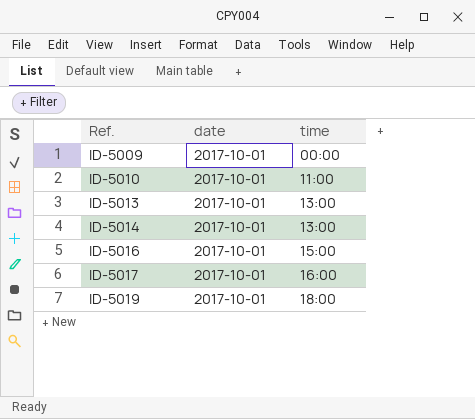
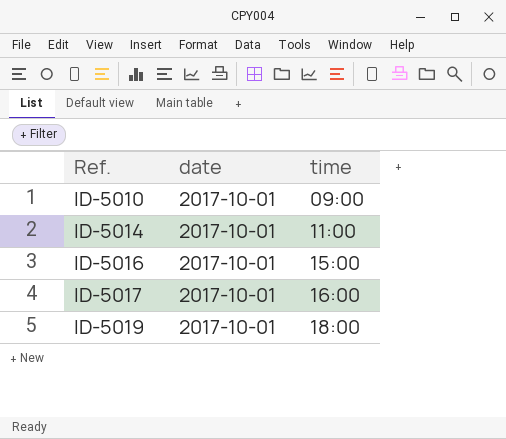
row ID-5009: 2017-10-01 | 00:00 -> none
row ID-5013: 2017-10-01 | 13:00 -> none
ID-5010 | time: 11:00 -> 09:00
ID-5014 | time: 13:00 -> 11:00

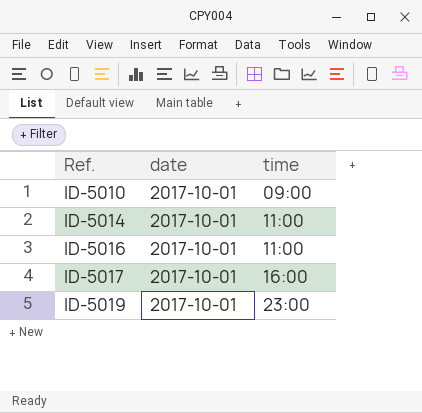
ID-5016 | time: 15:00 -> 11:00
ID-5019 | time: 18:00 -> 23:00

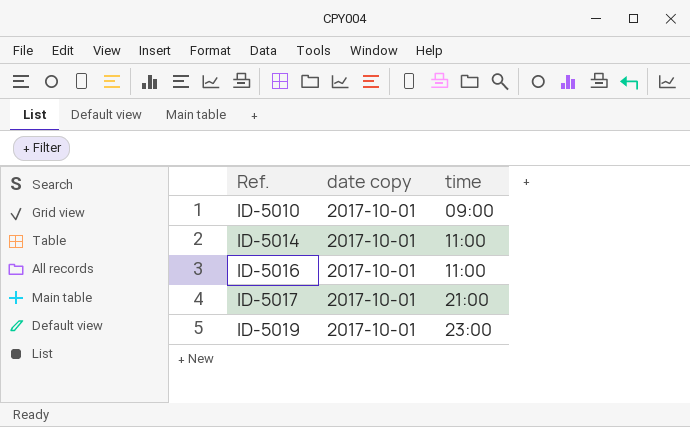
column name: date -> date copy
ID-5017 | time: 16:00 -> 21:00

